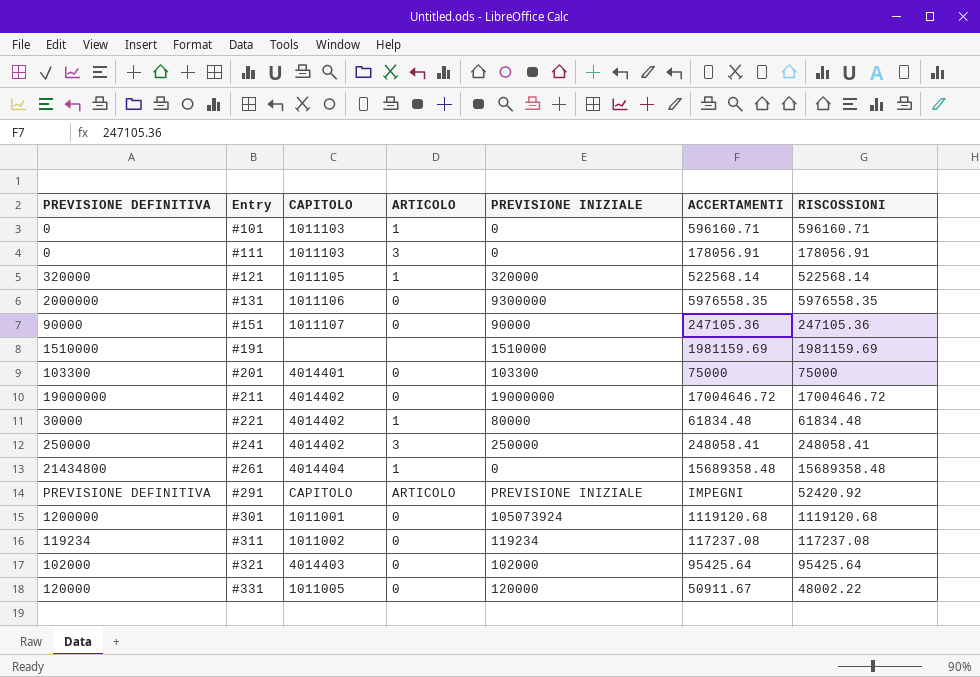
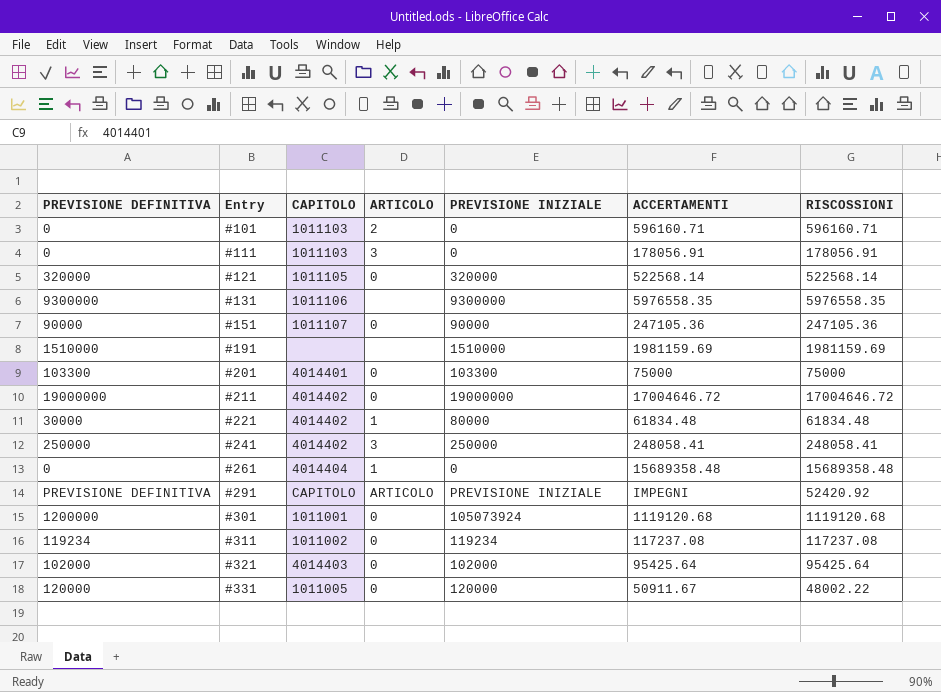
#101 | ARTICOLO: 1 -> 2
#121 | ARTICOLO: 1 -> 0
#131 | PREVISIONE DEFINITIVA: 2000000 -> 9300000
#131 | ARTICOLO: 0 -> none
#261 | PREVISIONE DEFINITIVA: 21434800 -> 0

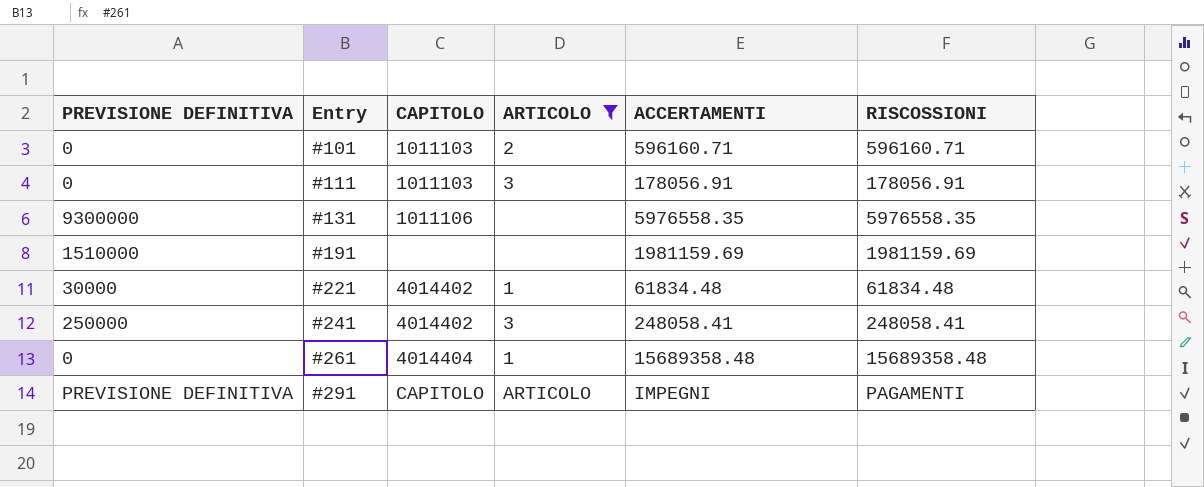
filter: none -> ARTICOLO != 0
column PREVISIONE INIZIALE | position: 5 -> none
#291 | RISCOSSIONI: 52420.92 -> PAGAMENTI

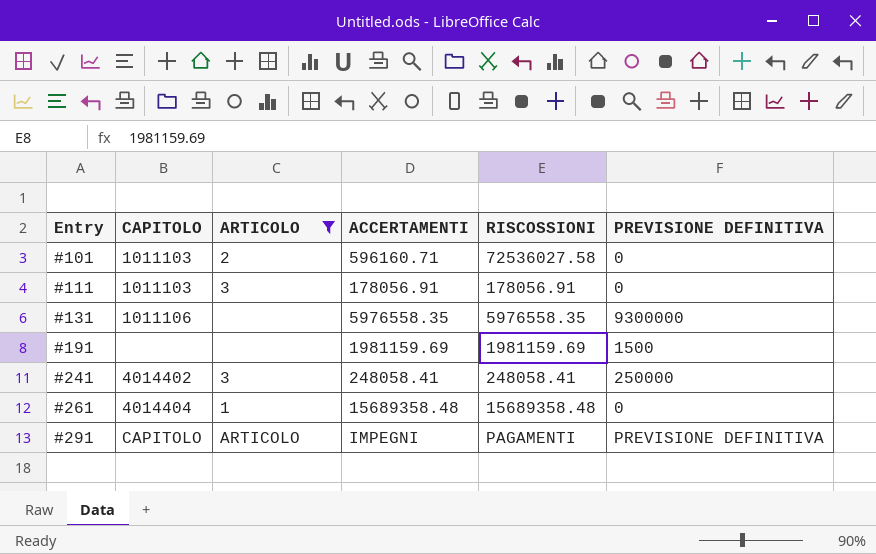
column PREVISIONE DEFINITIVA | position: 1 -> 6
row #221: 30000 | 4014402 | 1 | 61834.48 | 61834.48 -> none
#101 | RISCOSSIONI: 596160.71 -> 72536027.58
#191 | PREVISIONE DEFINITIVA: 1510000 -> 1500

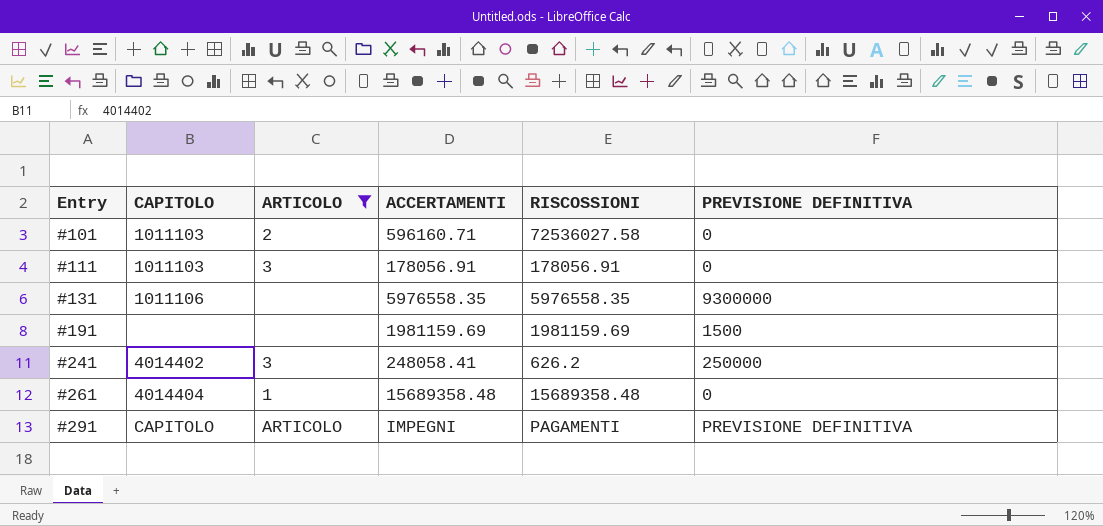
#241 | RISCOSSIONI: 248058.41 -> 626.2

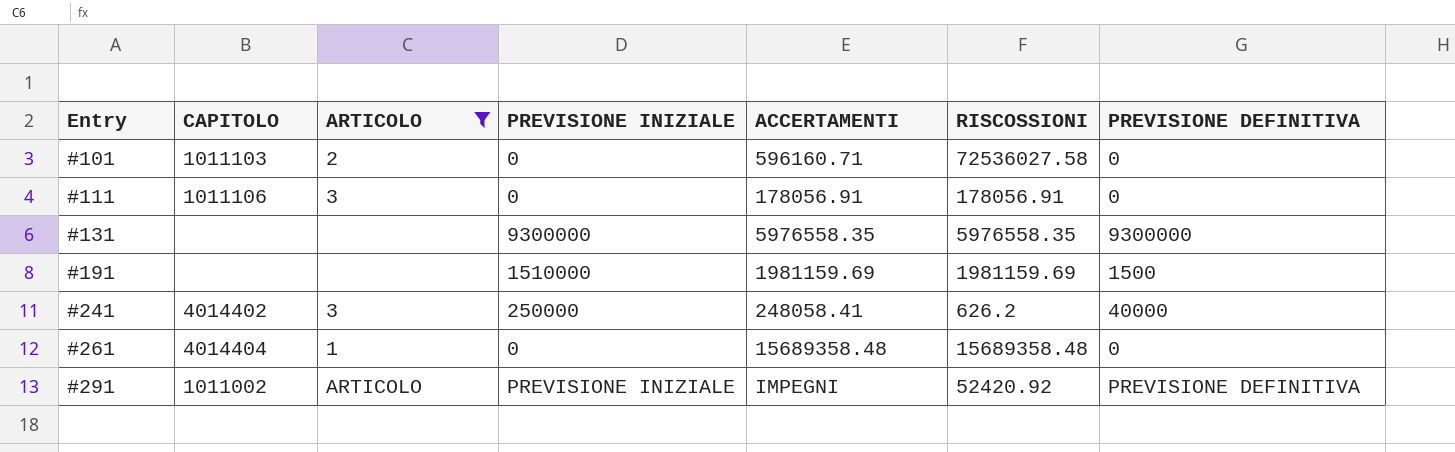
column PREVISIONE INIZIALE | position: none -> 4
#111 | CAPITOLO: 1011103 -> 1011106
#131 | CAPITOLO: 1011106 -> none
#241 | PREVISIONE DEFINITIVA: 250000 -> 40000
#291 | CAPITOLO: CAPITOLO -> 1011002
#291 | RISCOSSIONI: PAGAMENTI -> 52420.92

